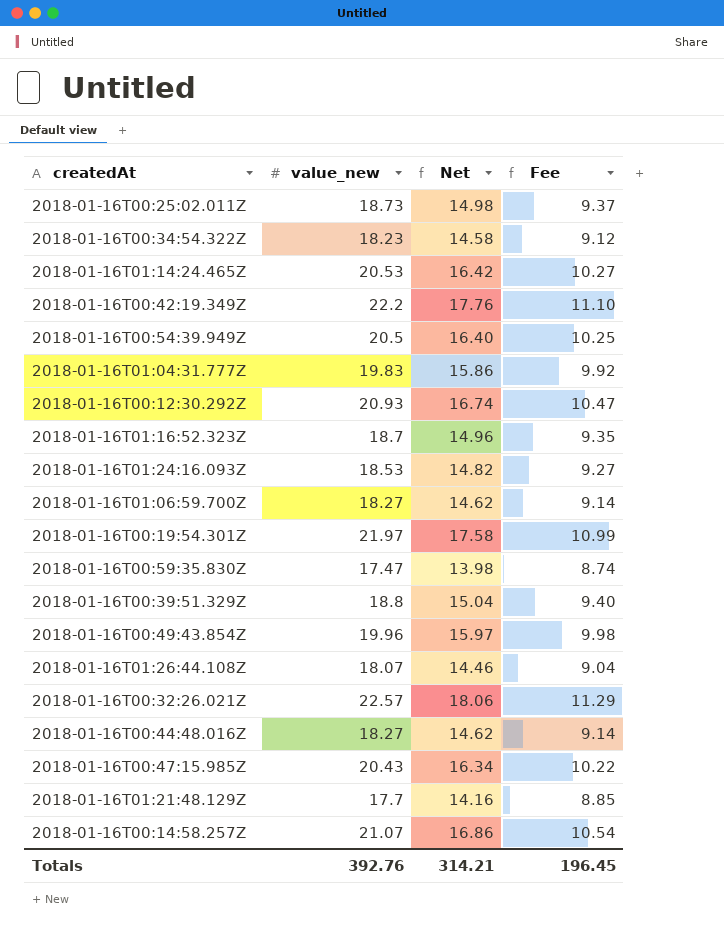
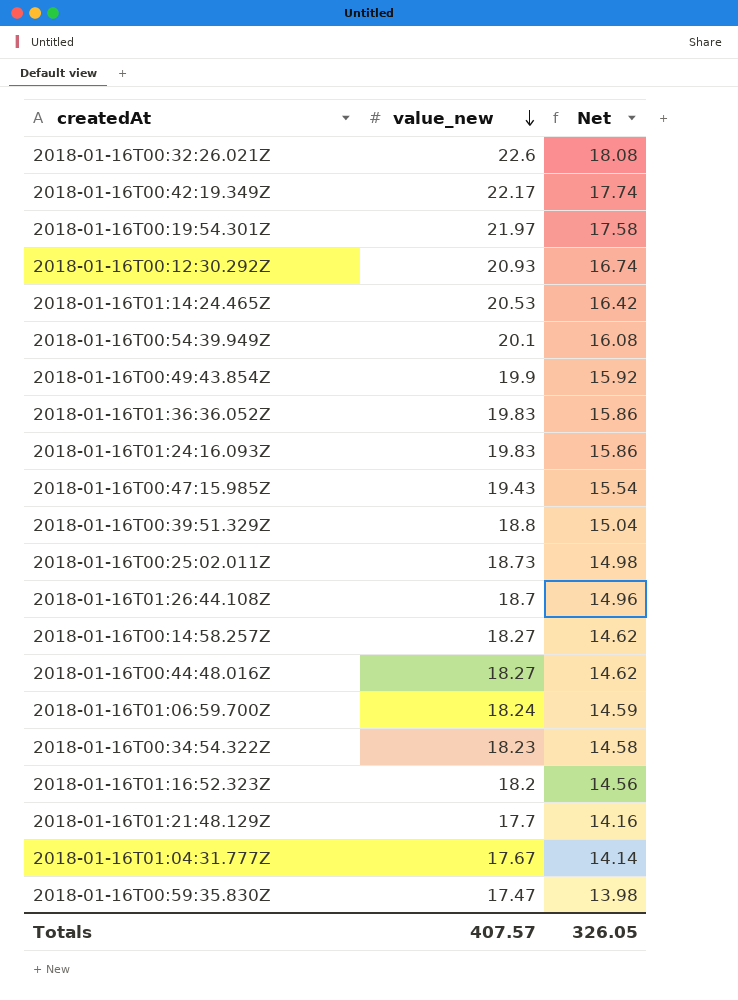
row order: none -> value_new descending
column Fee | formula: [value_new] * 0.5 -> none
2018-01-16T00:32:26.021Z | value_new: 22.57 -> 22.6
2018-01-16T00:32:26.021Z | Net: 18.06 -> 18.08
2018-01-16T00:42:19.349Z | value_new: 22.2 -> 22.17
2018-01-16T00:42:19.349Z | Net: 17.76 -> 17.74
2018-01-16T00:54:39.949Z | value_new: 20.5 -> 20.1
2018-01-16T00:54:39.949Z | Net: 16.40 -> 16.08
2018-01-16T00:49:43.854Z | value_new: 19.96 -> 19.9
2018-01-16T00:49:43.854Z | Net: 15.97 -> 15.92
row 2018-01-16T01:36:36.052Z: none -> 19.83 | 15.86
2018-01-16T01:24:16.093Z | value_new: 18.53 -> 19.83
2018-01-16T01:24:16.093Z | Net: 14.82 -> 15.86
2018-01-16T00:47:15.985Z | value_new: 20.43 -> 19.43
2018-01-16T00:47:15.985Z | Net: 16.34 -> 15.54
2018-01-16T01:26:44.108Z | value_new: 18.07 -> 18.7
2018-01-16T01:26:44.108Z | Net: 14.46 -> 14.96
2018-01-16T00:14:58.257Z | value_new: 21.07 -> 18.27
2018-01-16T00:14:58.257Z | Net: 16.86 -> 14.62
2018-01-16T01:06:59.700Z | value_new: 18.27 -> 18.24
2018-01-16T01:06:59.700Z | Net: 14.62 -> 14.59
2018-01-16T01:16:52.323Z | value_new: 18.7 -> 18.2
2018-01-16T01:16:52.323Z | Net: 14.96 -> 14.56
2018-01-16T01:04:31.777Z | value_new: 19.83 -> 17.67
2018-01-16T01:04:31.777Z | Net: 15.86 -> 14.14
Totals | value_new: 392.76 -> 407.57
Totals | Net: 314.21 -> 326.05

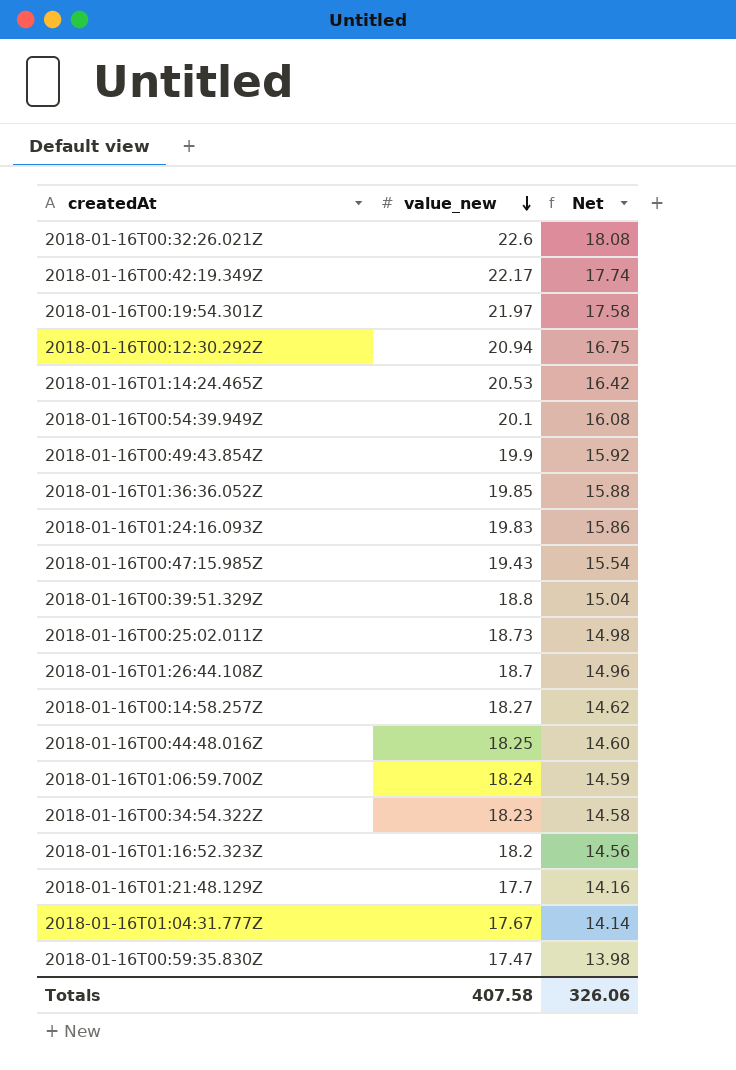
2018-01-16T00:12:30.292Z | value_new: 20.93 -> 20.94
2018-01-16T00:12:30.292Z | Net: 16.74 -> 16.75
2018-01-16T01:36:36.052Z | value_new: 19.83 -> 19.85
2018-01-16T01:36:36.052Z | Net: 15.86 -> 15.88
2018-01-16T00:44:48.016Z | value_new: 18.27 -> 18.25
2018-01-16T00:44:48.016Z | Net: 14.62 -> 14.60
Totals | value_new: 407.57 -> 407.58
Totals | Net: 326.05 -> 326.06

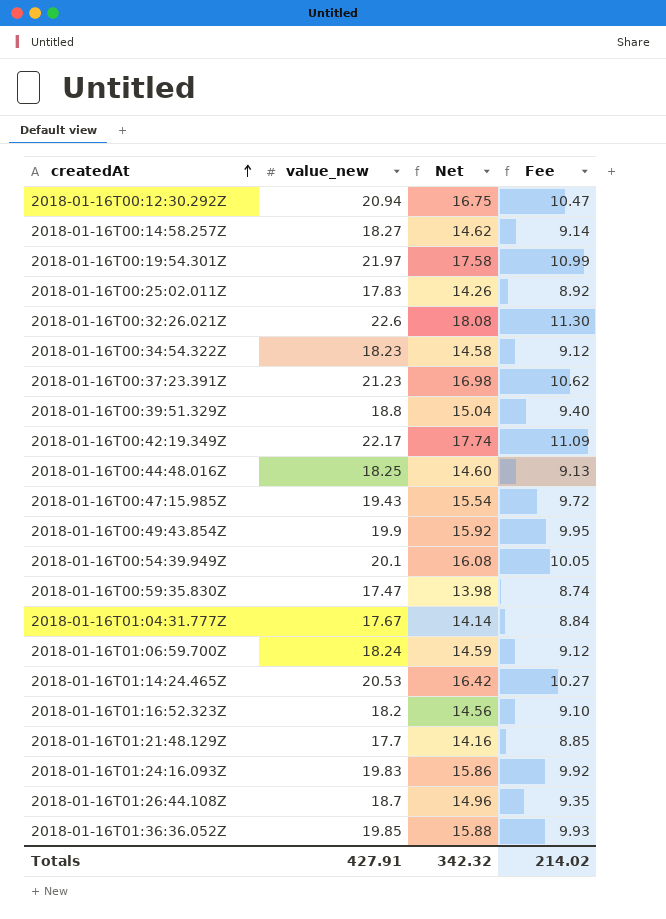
row order: value_new descending -> createdAt ascending
column Fee | formula: none -> [value_new] * 0.5
2018-01-16T00:25:02.011Z | value_new: 18.73 -> 17.83
2018-01-16T00:25:02.011Z | Net: 14.98 -> 14.26
row 2018-01-16T00:37:23.391Z: none -> 21.23 | 16.98 | 10.62
Totals | value_new: 407.58 -> 427.91
Totals | Net: 326.06 -> 342.32

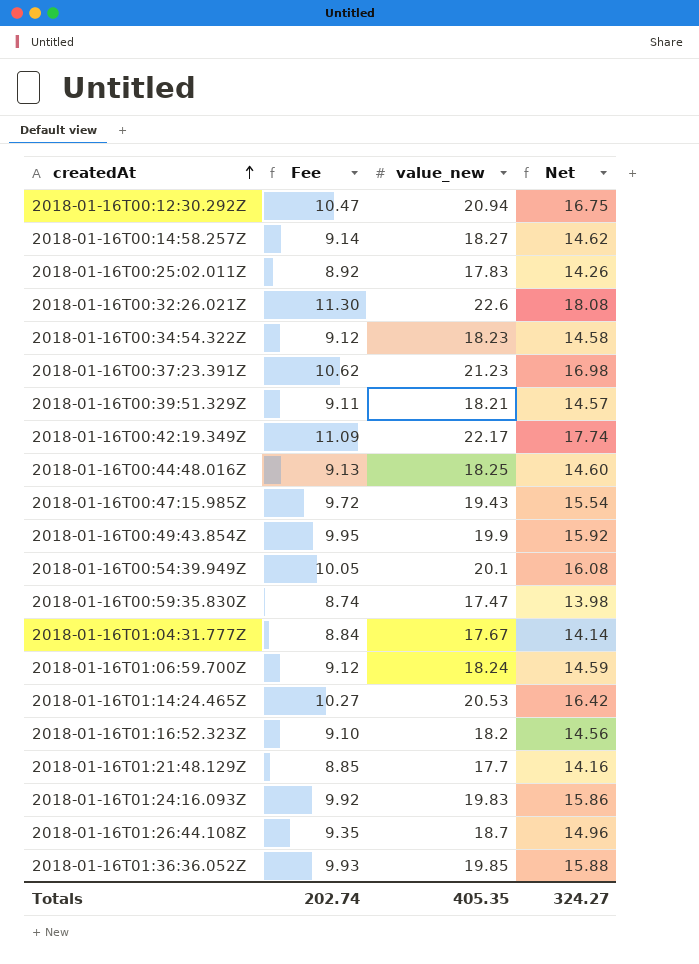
column Fee | position: 4 -> 2
row 2018-01-16T00:19:54.301Z: 21.97 | 17.58 | 10.99 -> none
2018-01-16T00:39:51.329Z | Fee: 9.40 -> 9.11
2018-01-16T00:39:51.329Z | value_new: 18.8 -> 18.21
2018-01-16T00:39:51.329Z | Net: 15.04 -> 14.57
Totals | Fee: 214.02 -> 202.74
Totals | value_new: 427.91 -> 405.35
Totals | Net: 342.32 -> 324.27

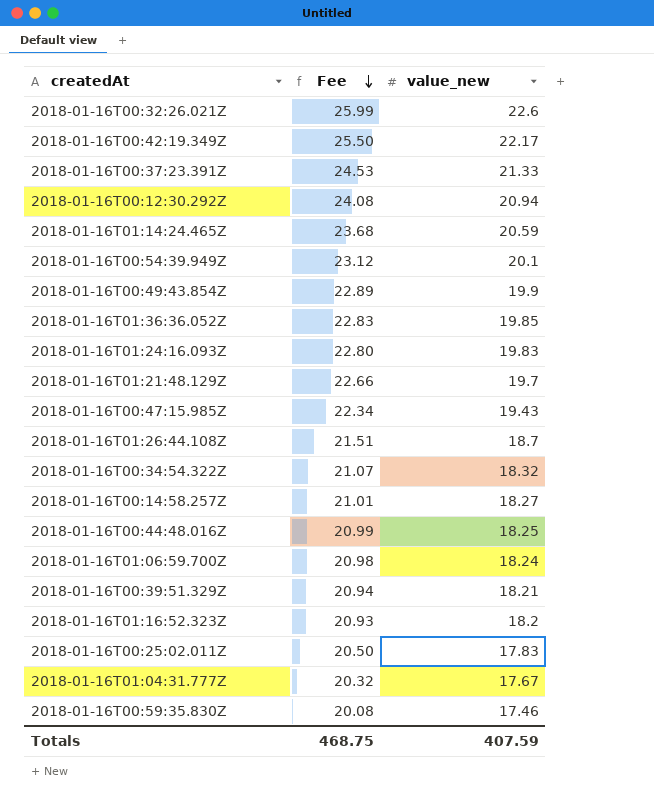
row order: createdAt ascending -> Fee descending
column Net | formula: [value_new] * 0.8 -> none
column Fee | formula: [value_new] * 0.5 -> [value_new] * 1.15
2018-01-16T00:37:23.391Z | value_new: 21.23 -> 21.33
2018-01-16T01:14:24.465Z | value_new: 20.53 -> 20.59
2018-01-16T01:21:48.129Z | value_new: 17.7 -> 19.7
2018-01-16T00:34:54.322Z | value_new: 18.23 -> 18.32
2018-01-16T00:59:35.830Z | value_new: 17.47 -> 17.46
Totals | Fee: 202.74 -> 468.75
Totals | value_new: 405.35 -> 407.59

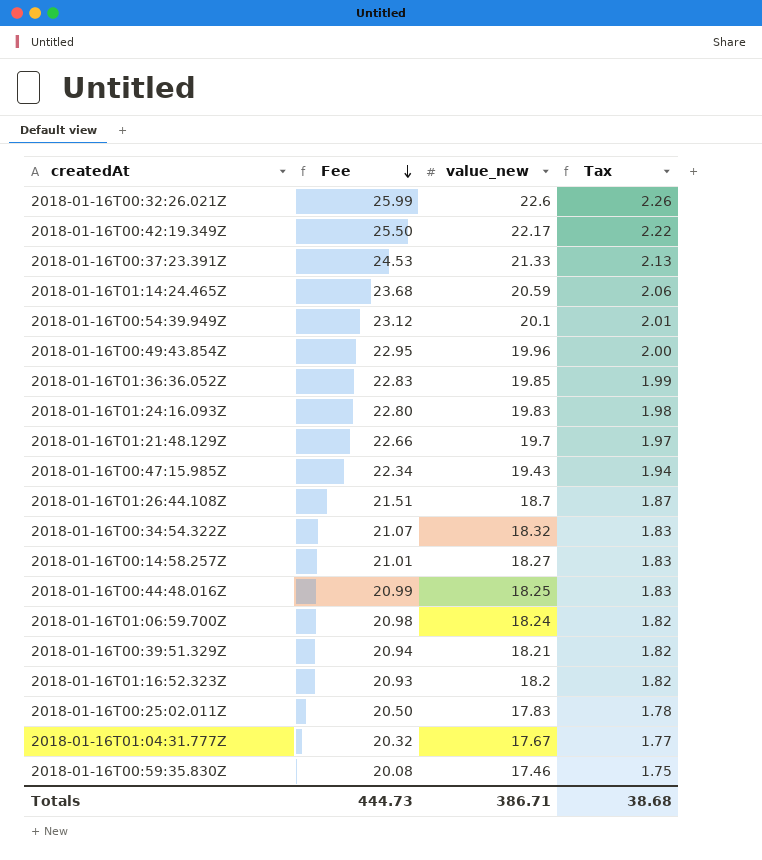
column Tax | formula: none -> [value_new] * 0.1
row 2018-01-16T00:12:30.292Z: 24.08 | 20.94 -> none
2018-01-16T00:49:43.854Z | Fee: 22.89 -> 22.95
2018-01-16T00:49:43.854Z | value_new: 19.9 -> 19.96
Totals | Fee: 468.75 -> 444.73
Totals | value_new: 407.59 -> 386.71

